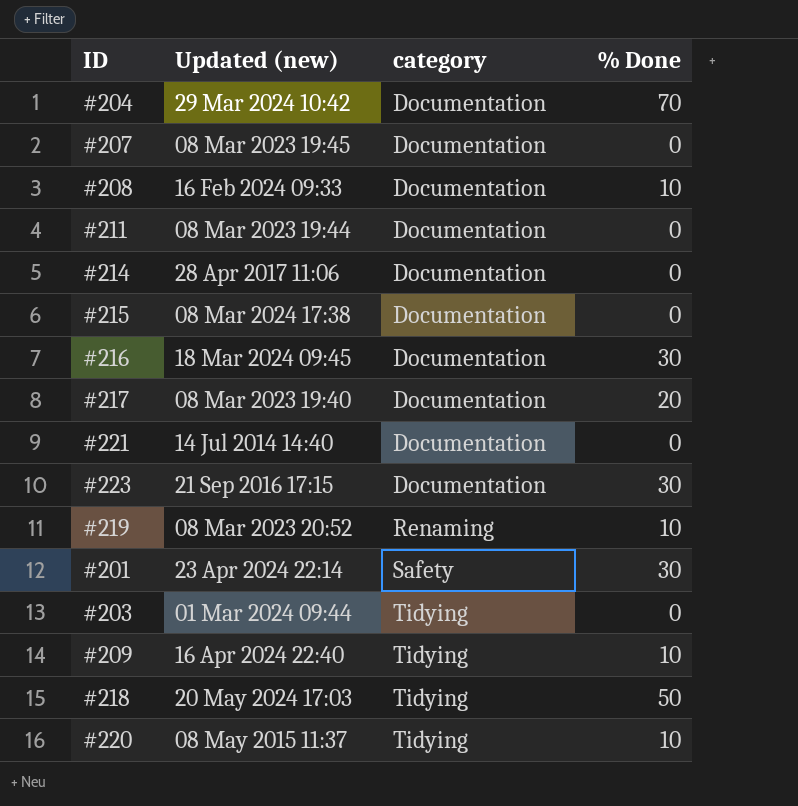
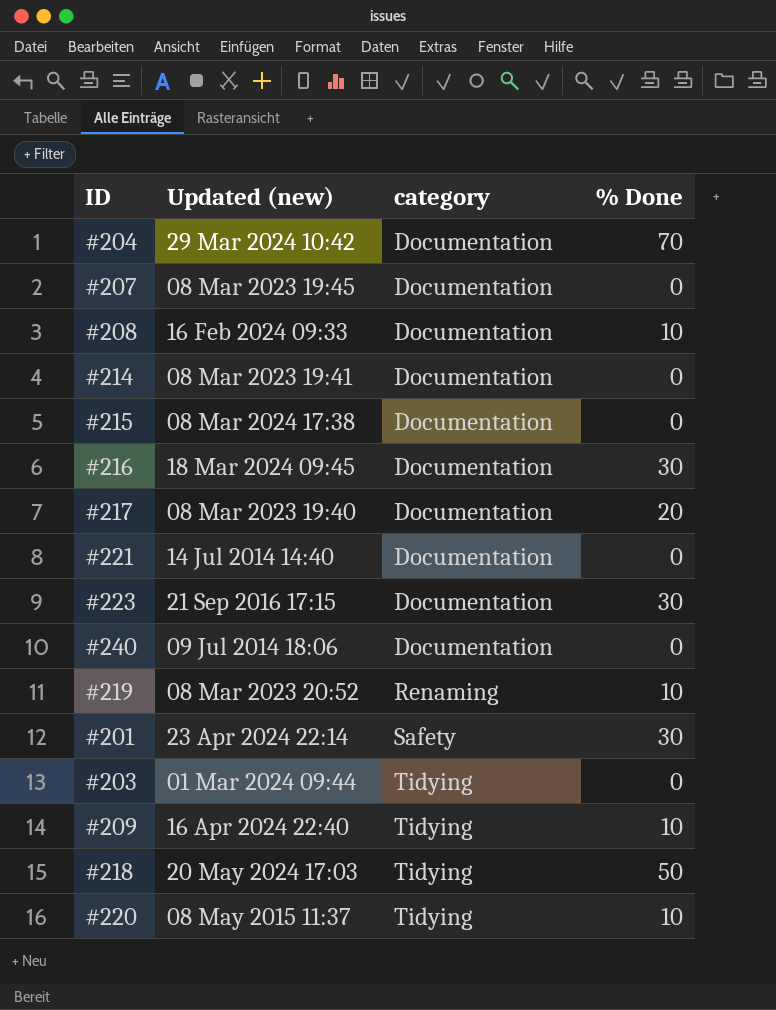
row #211: 08 Mar 2023 19:44 | Documentation | 0 -> none
#214 | Updated (new): 28 Apr 2017 11:06 -> 08 Mar 2023 19:41
row #240: none -> 09 Jul 2014 18:06 | Documentation | 0

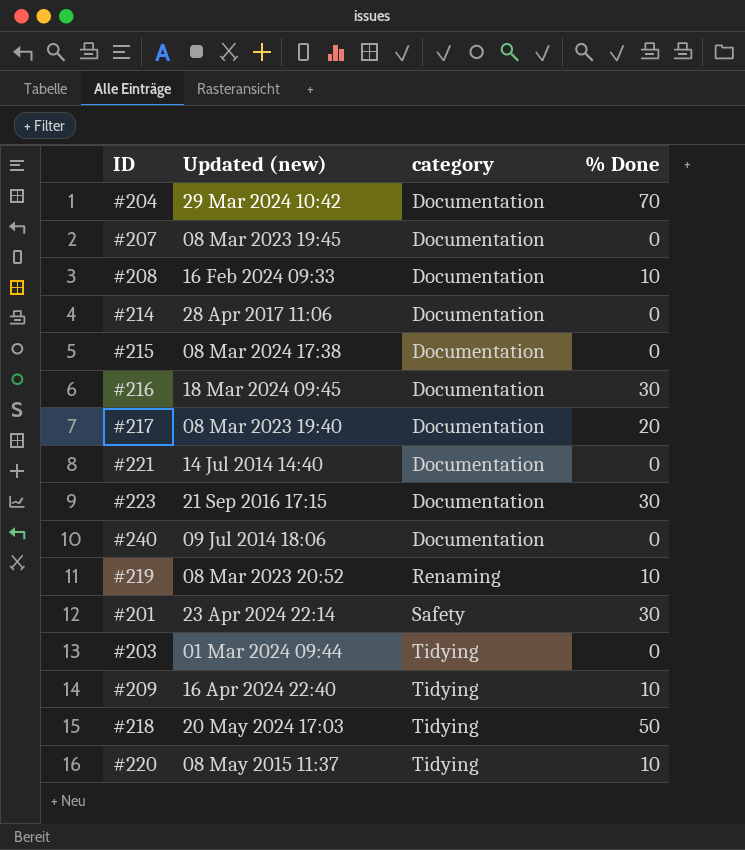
#214 | Updated (new): 08 Mar 2023 19:41 -> 28 Apr 2017 11:06

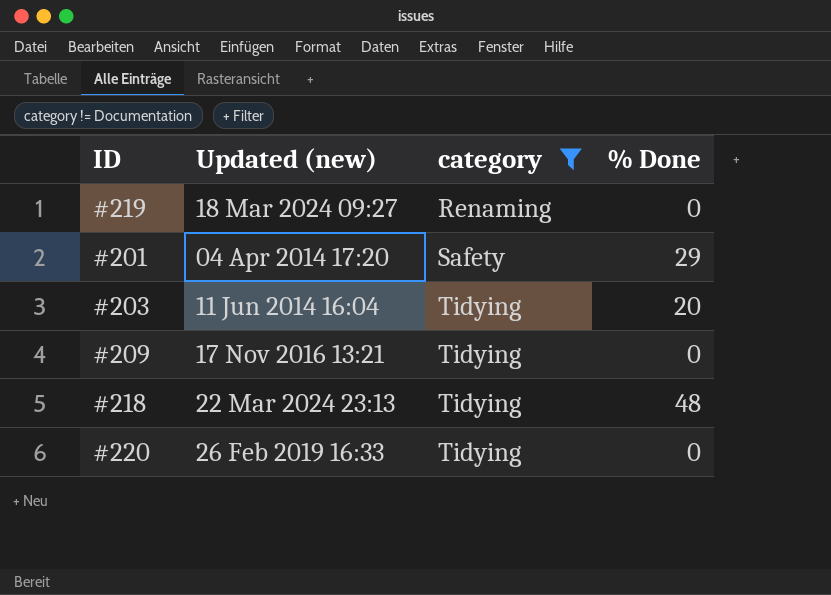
filter: none -> category != Documentation
#219 | Updated (new): 08 Mar 2023 20:52 -> 18 Mar 2024 09:27
#219 | % Done: 10 -> 0
#201 | Updated (new): 23 Apr 2024 22:14 -> 04 Apr 2014 17:20
#201 | % Done: 30 -> 29
#203 | Updated (new): 01 Mar 2024 09:44 -> 11 Jun 2014 16:04
#203 | % Done: 0 -> 20
#209 | Updated (new): 16 Apr 2024 22:40 -> 17 Nov 2016 13:21
#209 | % Done: 10 -> 0
#218 | Updated (new): 20 May 2024 17:03 -> 22 Mar 2024 23:13
#218 | % Done: 50 -> 48
#220 | Updated (new): 08 May 2015 11:37 -> 26 Feb 2019 16:33
#220 | % Done: 10 -> 0

